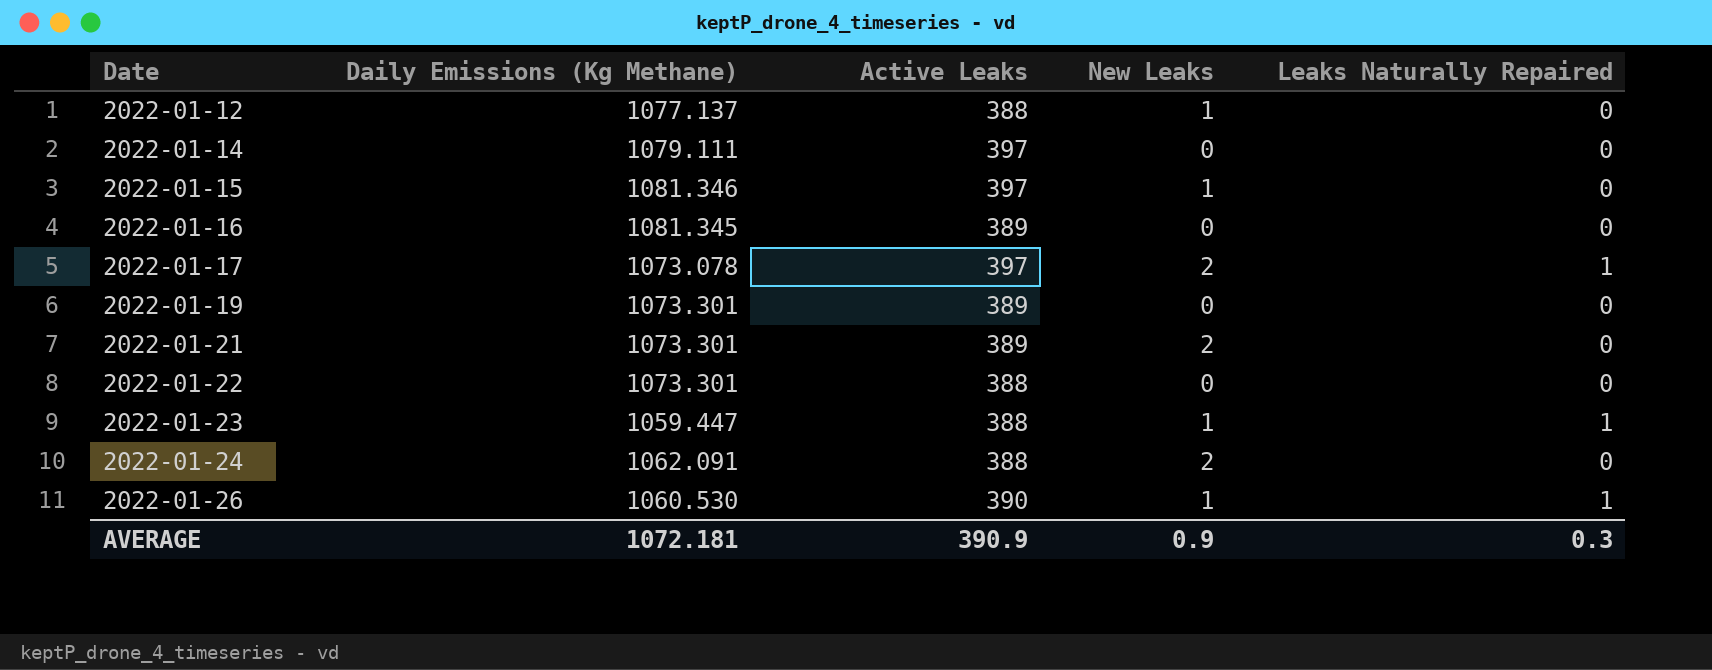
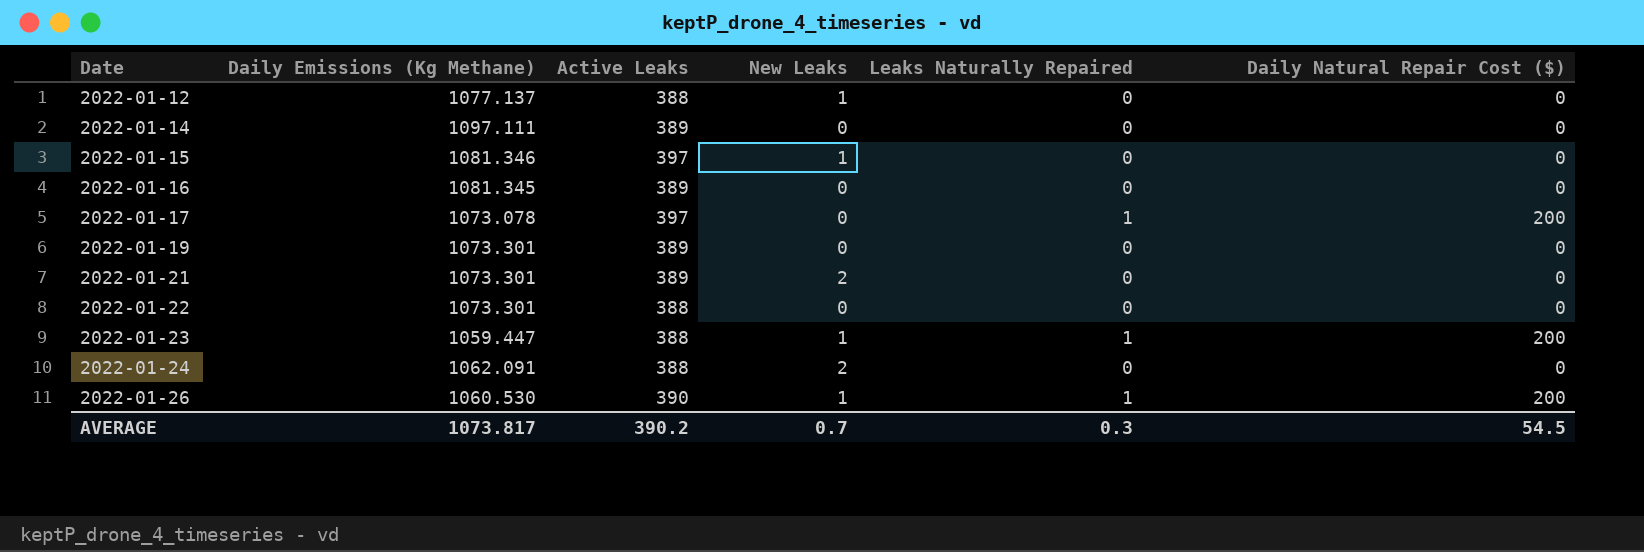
column Daily Natural Repair Cost ($) | position: none -> 6
2022-01-14 | Daily Emissions (Kg Methane): 1079.111 -> 1097.111
2022-01-14 | Active Leaks: 397 -> 389
2022-01-17 | New Leaks: 2 -> 0
AVERAGE | Daily Emissions (Kg Methane): 1072.181 -> 1073.817
AVERAGE | Active Leaks: 390.9 -> 390.2
AVERAGE | New Leaks: 0.9 -> 0.7

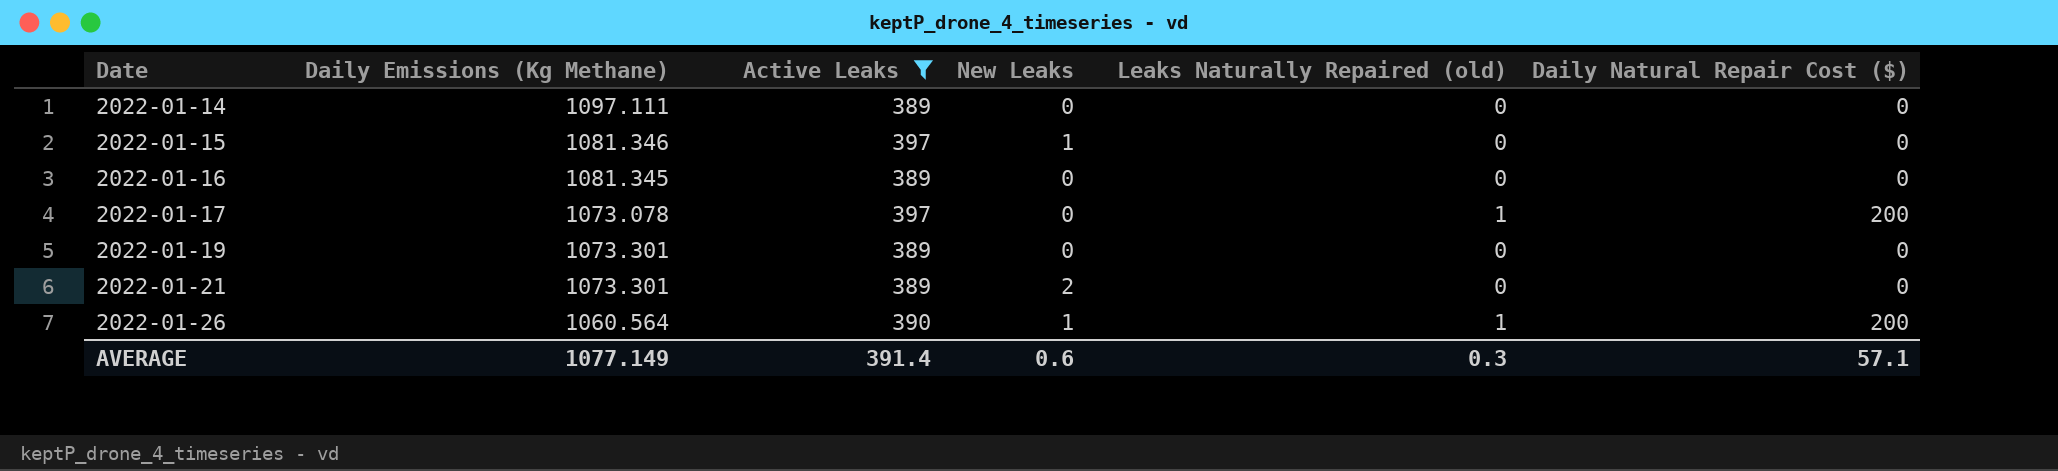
filter: none -> Active Leaks != 388
column name: Leaks Naturally Repaired -> Leaks Naturally Repaired (old)
2022-01-26 | Daily Emissions (Kg Methane): 1060.530 -> 1060.564
AVERAGE | Daily Emissions (Kg Methane): 1073.817 -> 1077.149
AVERAGE | Active Leaks: 390.2 -> 391.4
AVERAGE | New Leaks: 0.7 -> 0.6
AVERAGE | Daily Natural Repair Cost ($): 54.5 -> 57.1

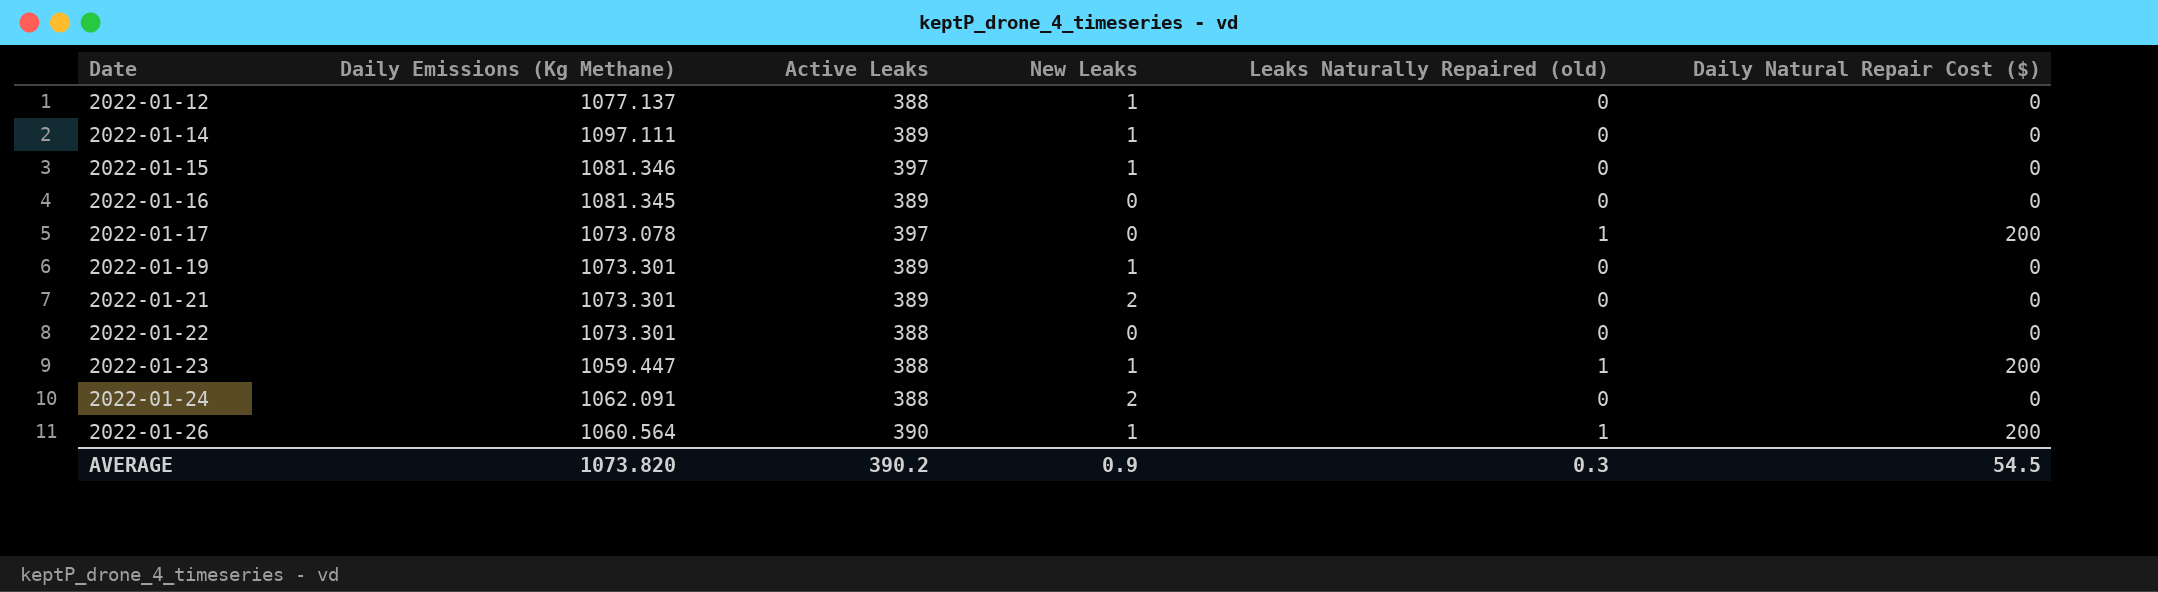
filter: Active Leaks != 388 -> none
2022-01-14 | New Leaks: 0 -> 1
2022-01-19 | New Leaks: 0 -> 1
AVERAGE | Daily Emissions (Kg Methane): 1077.149 -> 1073.820
AVERAGE | Active Leaks: 391.4 -> 390.2
AVERAGE | New Leaks: 0.6 -> 0.9
AVERAGE | Daily Natural Repair Cost ($): 57.1 -> 54.5

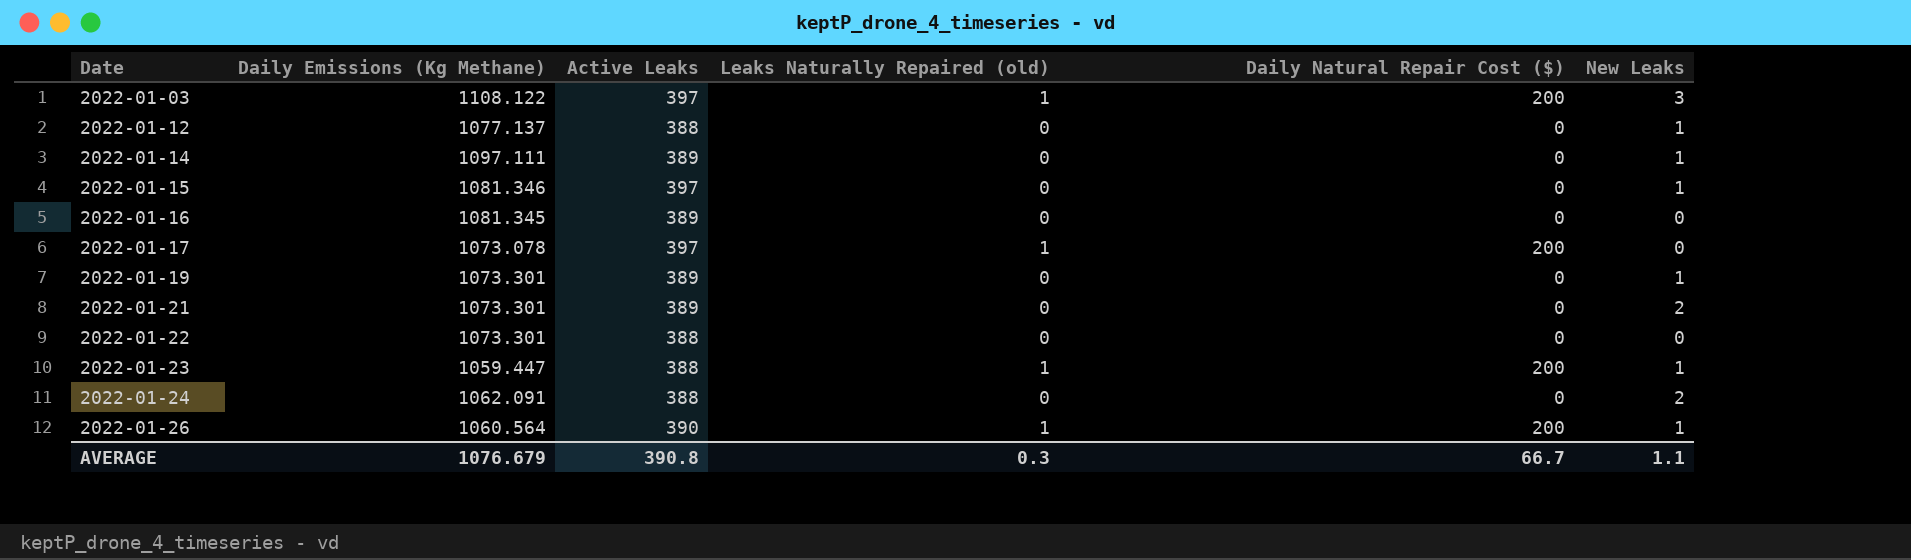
column New Leaks | position: 4 -> 6
row 2022-01-03: none -> 1108.122 | 397 | 1 | 200 | 3
AVERAGE | Daily Emissions (Kg Methane): 1073.820 -> 1076.679
AVERAGE | Active Leaks: 390.2 -> 390.8
AVERAGE | Daily Natural Repair Cost ($): 54.5 -> 66.7
AVERAGE | New Leaks: 0.9 -> 1.1

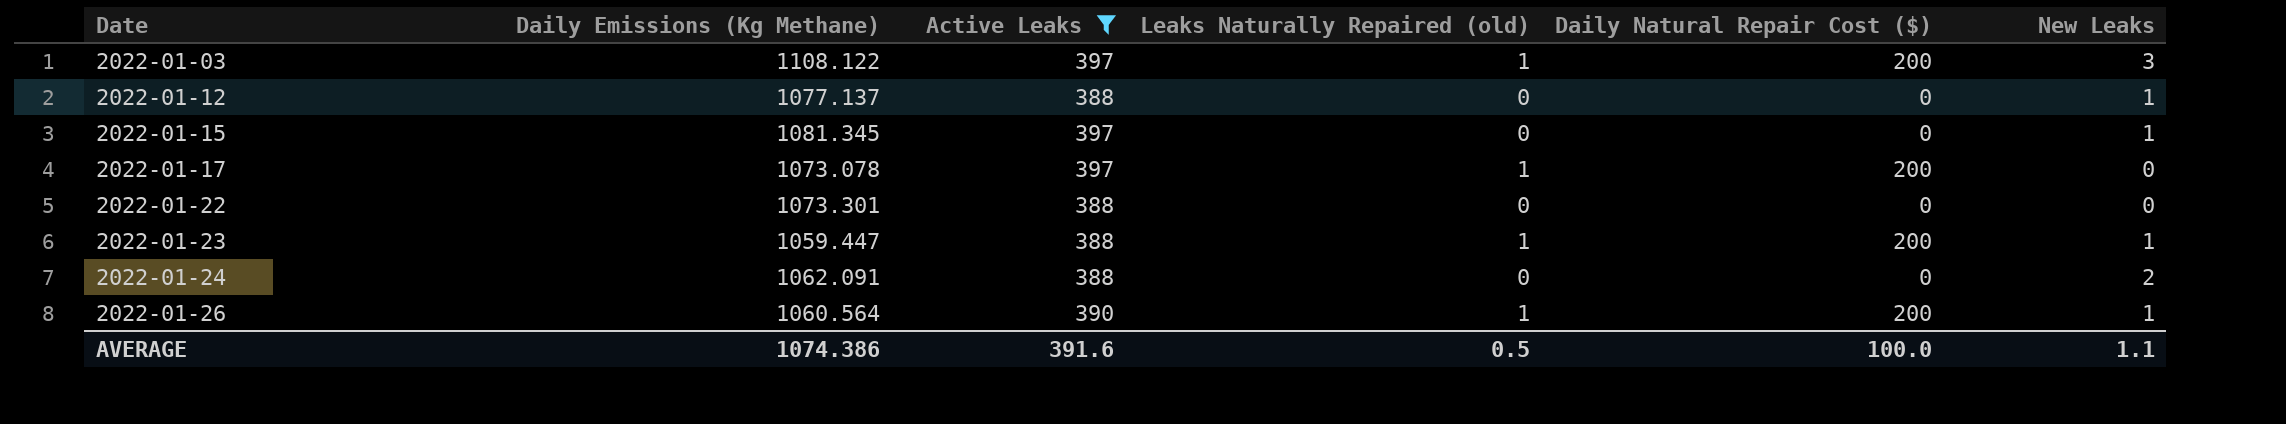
filter: none -> Active Leaks != 389
2022-01-15 | Daily Emissions (Kg Methane): 1081.346 -> 1081.345
AVERAGE | Daily Emissions (Kg Methane): 1076.679 -> 1074.386
AVERAGE | Active Leaks: 390.8 -> 391.6
AVERAGE | Leaks Naturally Repaired (old): 0.3 -> 0.5
AVERAGE | Daily Natural Repair Cost ($): 66.7 -> 100.0

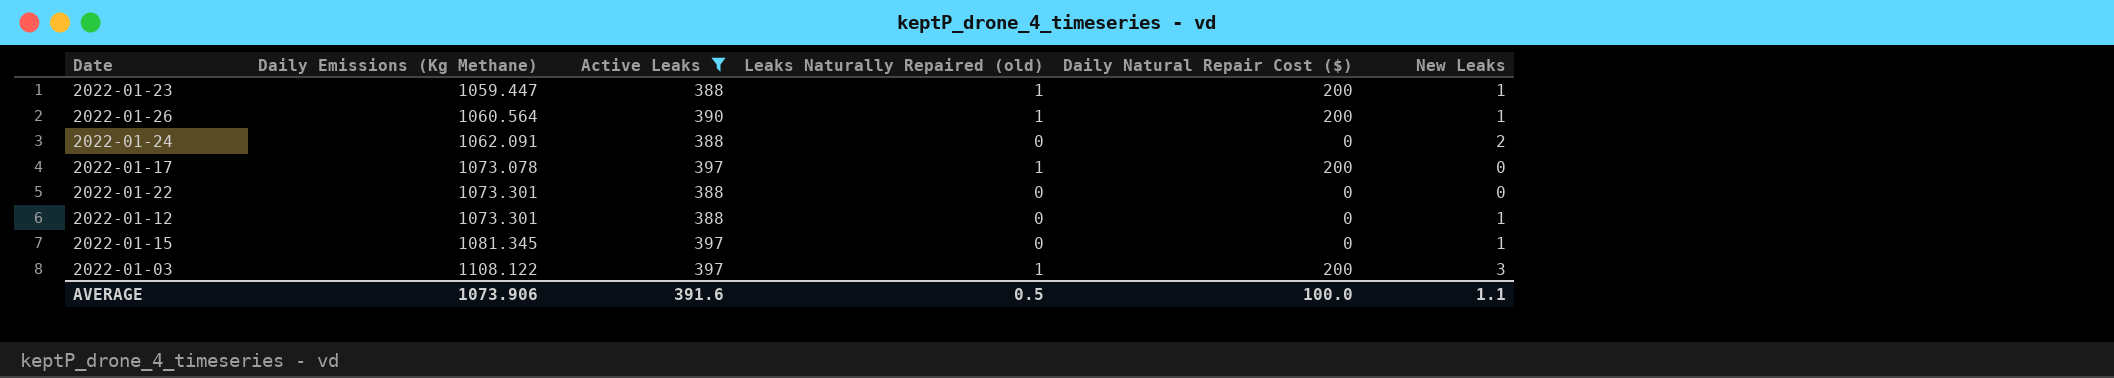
row order: Date ascending -> Daily Emissions (Kg Methane) ascending
2022-01-12 | Daily Emissions (Kg Methane): 1077.137 -> 1073.301
AVERAGE | Daily Emissions (Kg Methane): 1074.386 -> 1073.906

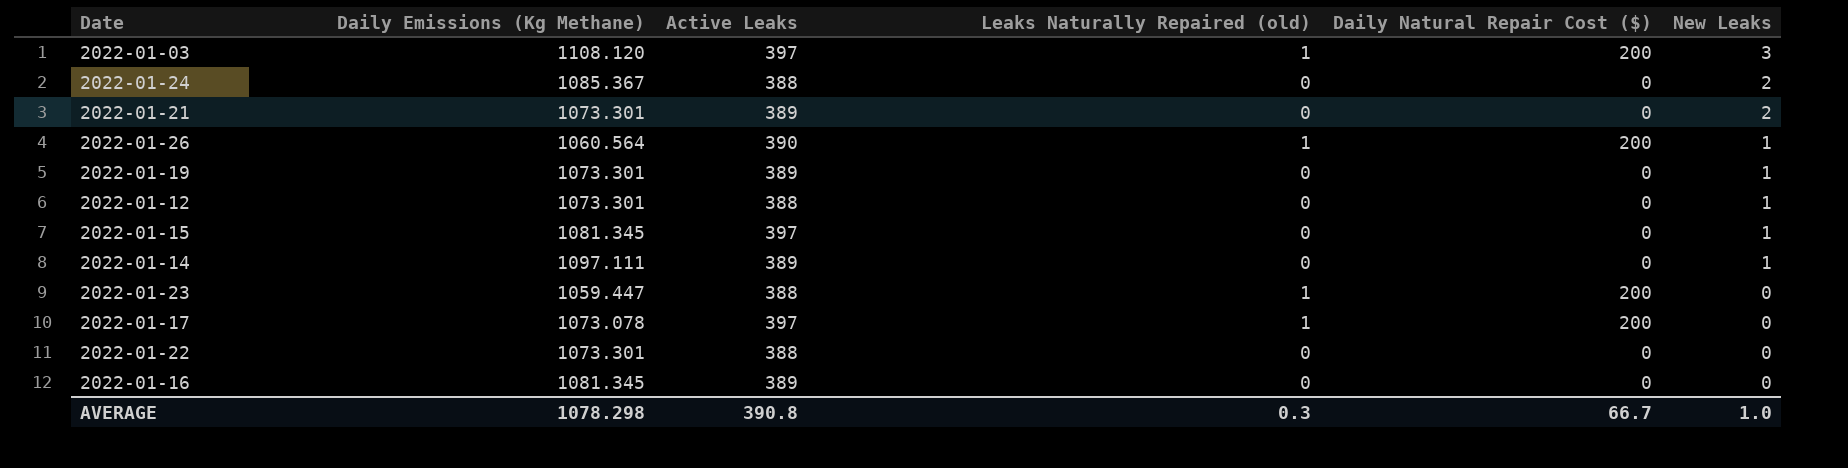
filter: Active Leaks != 389 -> none
row order: Daily Emissions (Kg Methane) ascending -> New Leaks descending
2022-01-03 | Daily Emissions (Kg Methane): 1108.122 -> 1108.120
2022-01-24 | Daily Emissions (Kg Methane): 1062.091 -> 1085.367
2022-01-23 | New Leaks: 1 -> 0
AVERAGE | Daily Emissions (Kg Methane): 1073.906 -> 1078.298
AVERAGE | Active Leaks: 391.6 -> 390.8
AVERAGE | Leaks Naturally Repaired (old): 0.5 -> 0.3
AVERAGE | Daily Natural Repair Cost ($): 100.0 -> 66.7
AVERAGE | New Leaks: 1.1 -> 1.0

